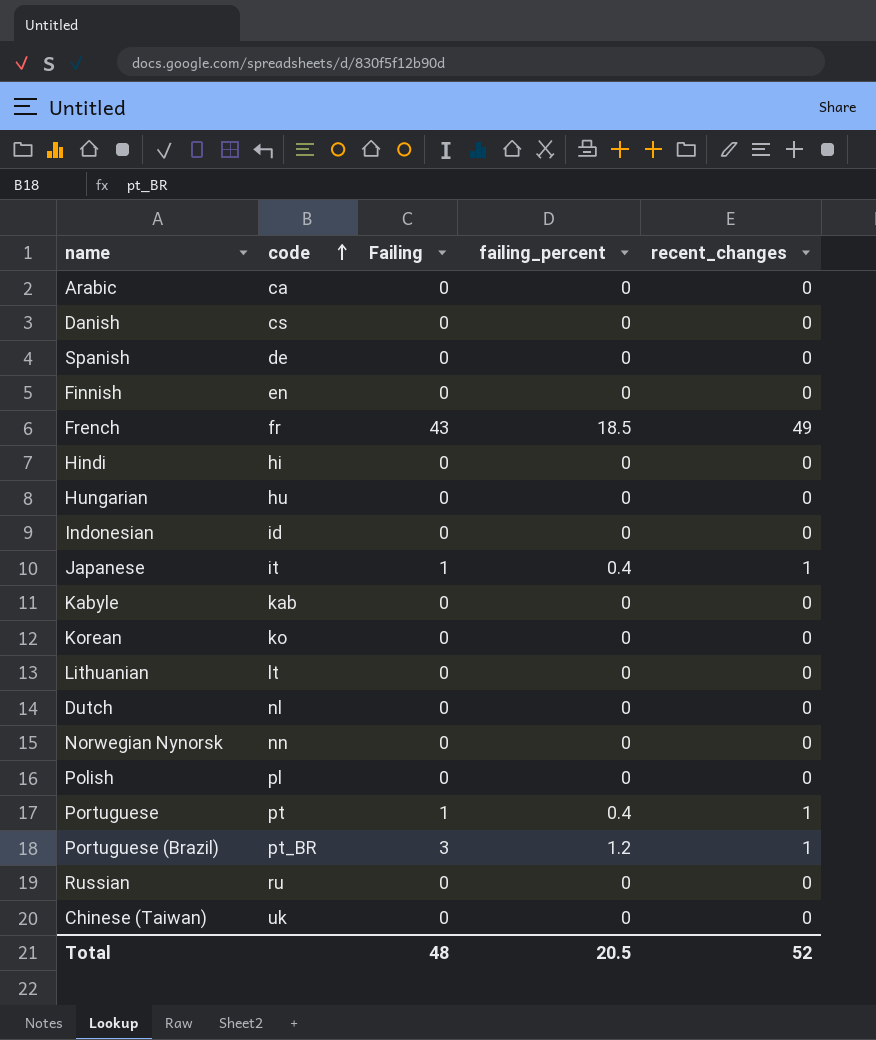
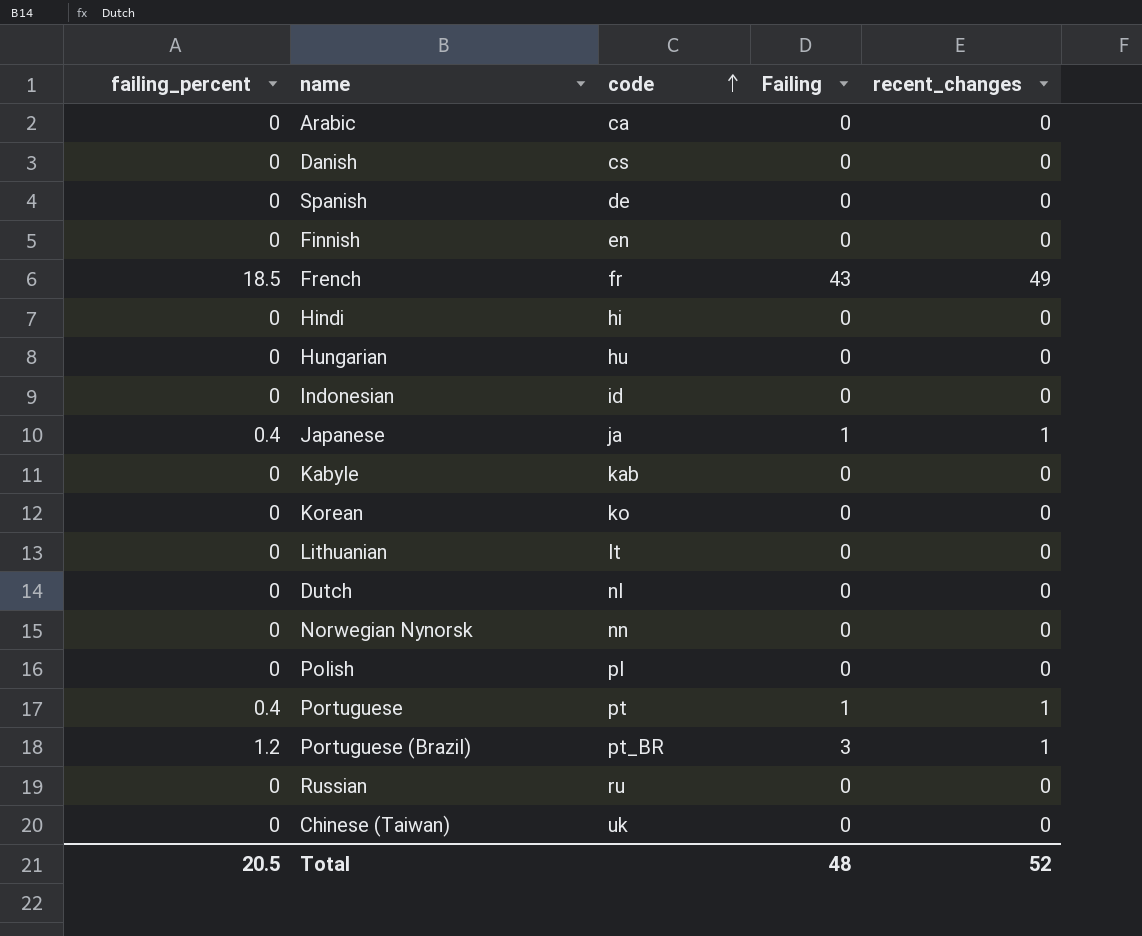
column failing_percent | position: 4 -> 1
Japanese | code: it -> ja

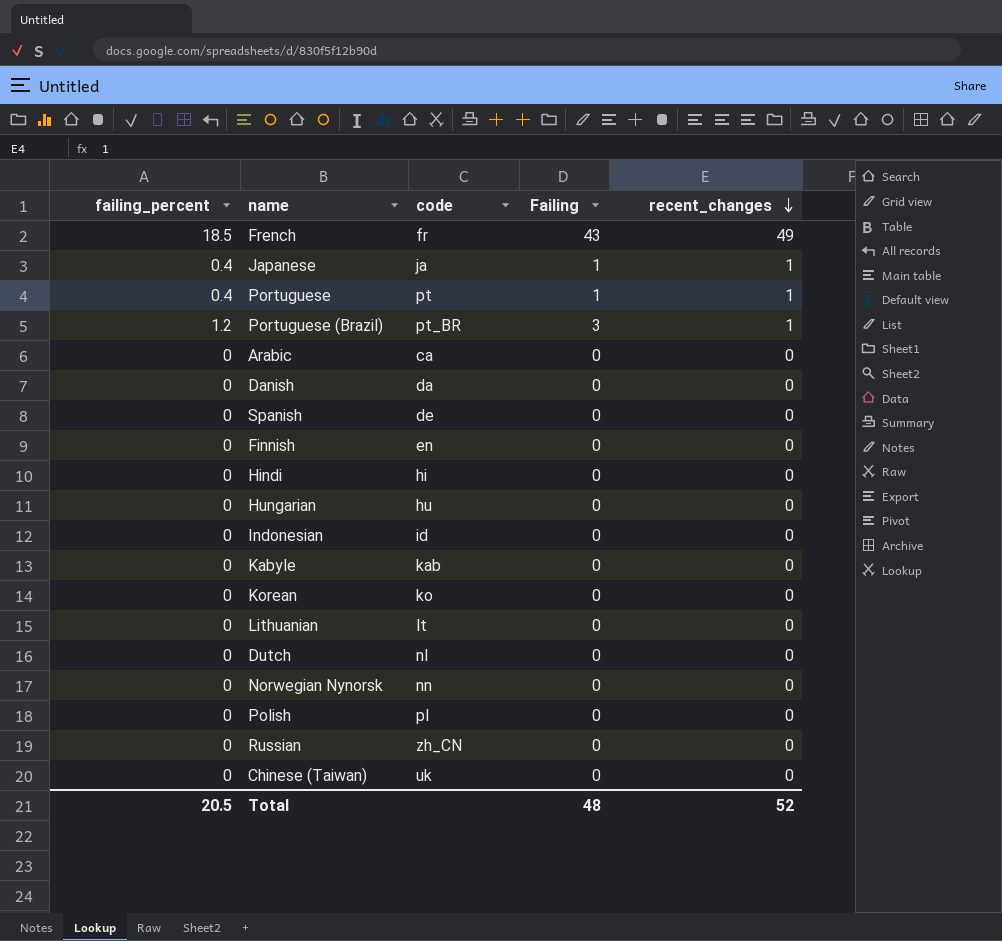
row order: code ascending -> recent_changes descending
Danish | code: cs -> da
Russian | code: ru -> zh_CN

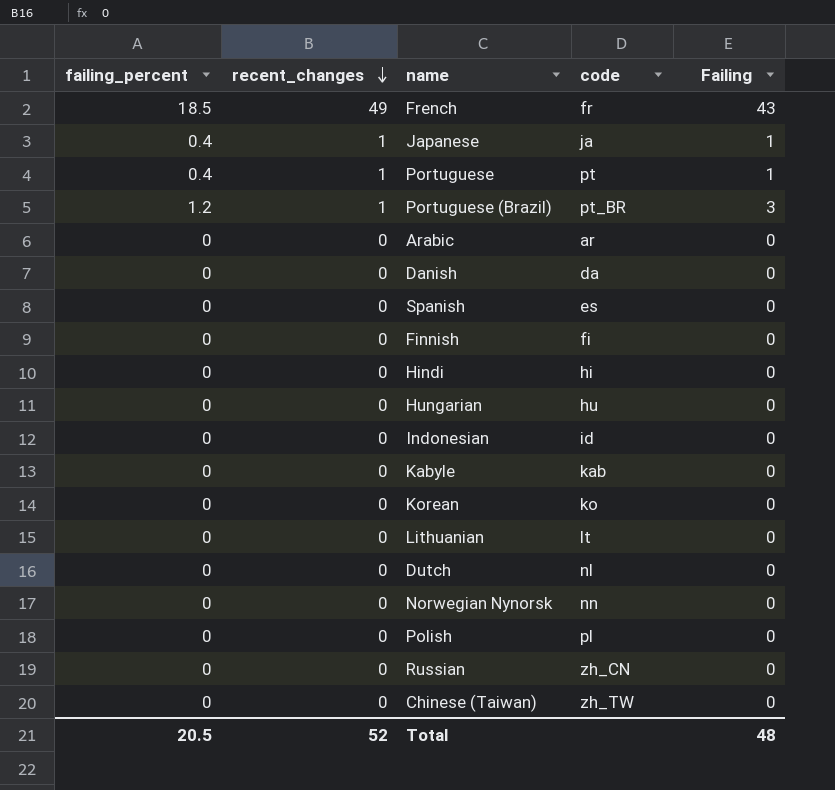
column recent_changes | position: 5 -> 2
Arabic | code: ca -> ar
Spanish | code: de -> es
Finnish | code: en -> fi
Chinese (Taiwan) | code: uk -> zh_TW

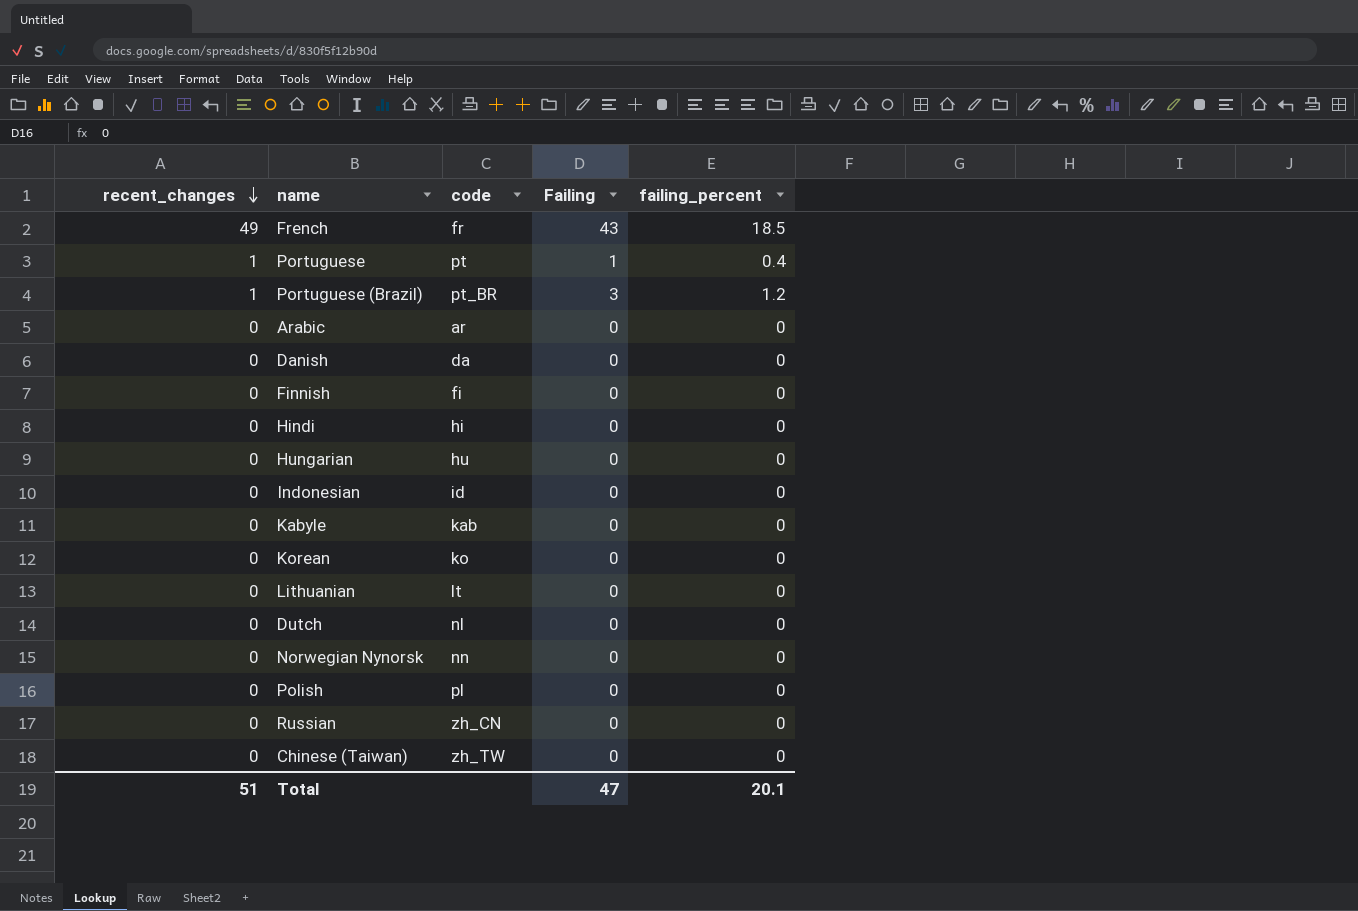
column failing_percent | position: 1 -> 5
row Japanese: 0.4 | 1 | ja | 1 -> none
row Spanish: 0 | 0 | es | 0 -> none
Total | recent_changes: 52 -> 51
Total | Failing: 48 -> 47
Total | failing_percent: 20.5 -> 20.1

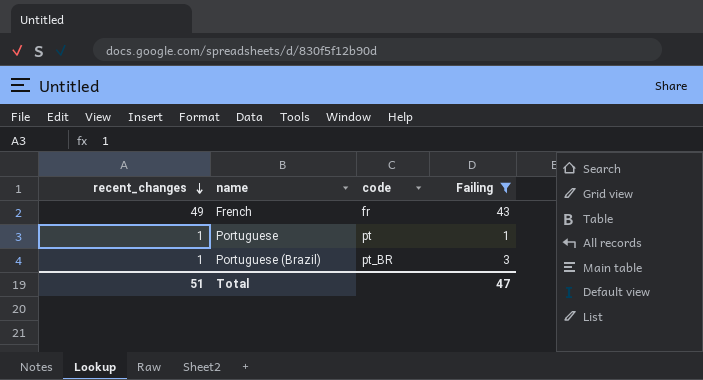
filter: none -> Failing != 0
column failing_percent | position: 5 -> none

